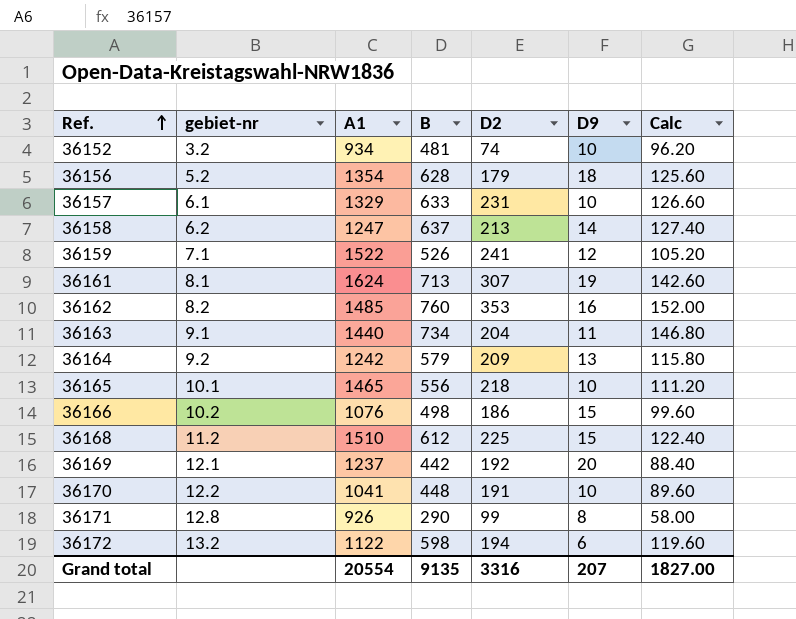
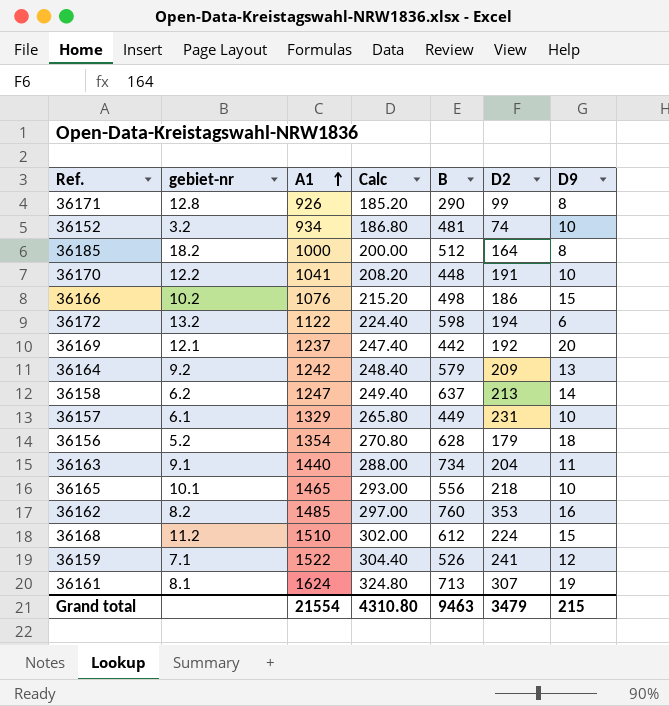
row order: Ref. ascending -> A1 ascending
column Calc | formula: [B] * 0.2 -> [A1] * 0.2
column Calc | position: 7 -> 4
row 36185: none -> 18.2 | 1000 | 200.00 | 512 | 164 | 8
36157 | B: 633 -> 449
36168 | D2: 225 -> 224
Grand total | A1: 20554 -> 21554
Grand total | Calc: 1827.00 -> 4310.80
Grand total | B: 9135 -> 9463
Grand total | D2: 3316 -> 3479
Grand total | D9: 207 -> 215

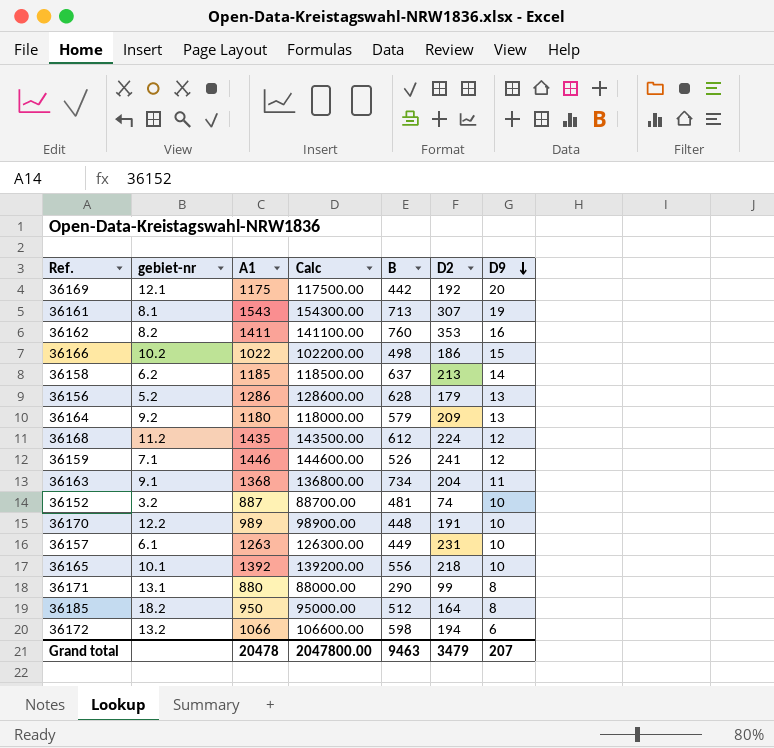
row order: A1 ascending -> D9 descending
column Calc | formula: [A1] * 0.2 -> [A1] * 100
36169 | A1: 1237 -> 1175
36161 | A1: 1624 -> 1543
36162 | A1: 1485 -> 1411
36166 | A1: 1076 -> 1022
36158 | A1: 1247 -> 1185
36156 | A1: 1354 -> 1286
36156 | D9: 18 -> 13
36164 | A1: 1242 -> 1180
36168 | A1: 1510 -> 1435
36168 | D9: 15 -> 12
36159 | A1: 1522 -> 1446
36163 | A1: 1440 -> 1368
36152 | A1: 934 -> 887
36170 | A1: 1041 -> 989
36157 | A1: 1329 -> 1263
36165 | A1: 1465 -> 1392
36171 | gebiet-nr: 12.8 -> 13.1
36171 | A1: 926 -> 880
36185 | A1: 1000 -> 950
36172 | A1: 1122 -> 1066
Grand total | A1: 21554 -> 20478
Grand total | Calc: 4310.80 -> 2047800.00
Grand total | D9: 215 -> 207

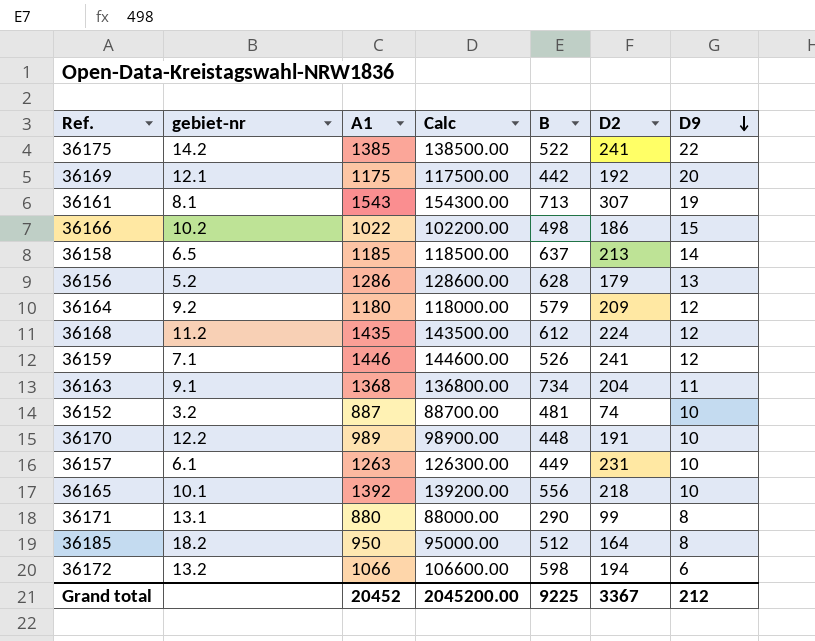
row 36162: 8.2 | 1411 | 141100.00 | 760 | 353 | 16 -> none
row 36175: none -> 14.2 | 1385 | 138500.00 | 522 | 241 | 22
36158 | gebiet-nr: 6.2 -> 6.5
36164 | D9: 13 -> 12
Grand total | A1: 20478 -> 20452
Grand total | Calc: 2047800.00 -> 2045200.00
Grand total | B: 9463 -> 9225
Grand total | D2: 3479 -> 3367
Grand total | D9: 207 -> 212

